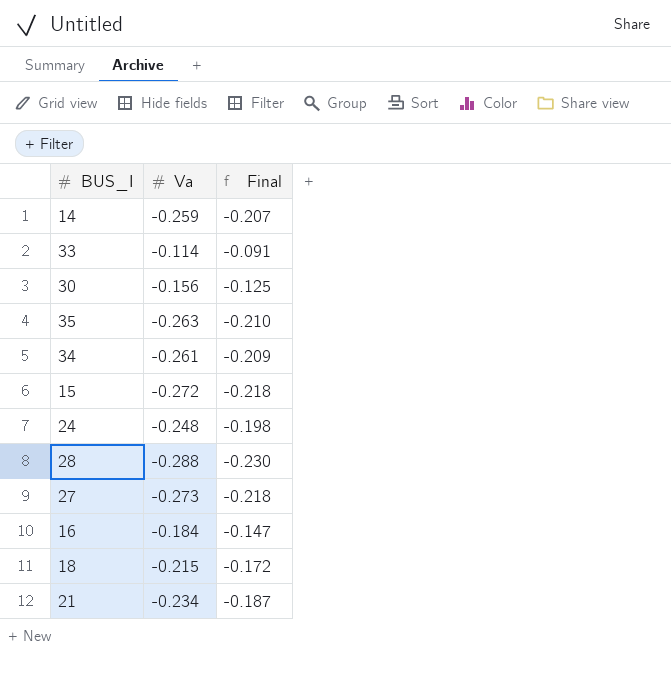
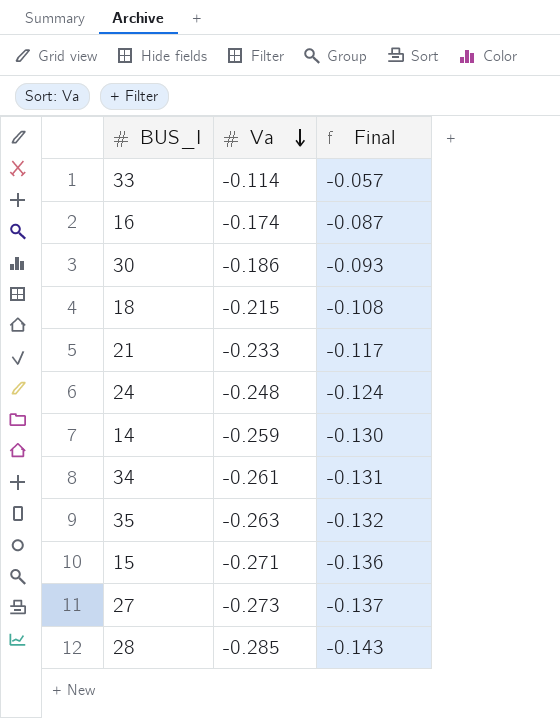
row order: none -> Va descending
column Final | formula: [Va] * 0.8 -> [Va] * 0.5
16 | Va: -0.184 -> -0.174
30 | Va: -0.156 -> -0.186
21 | Va: -0.234 -> -0.233
15 | Va: -0.272 -> -0.271
28 | Va: -0.288 -> -0.285

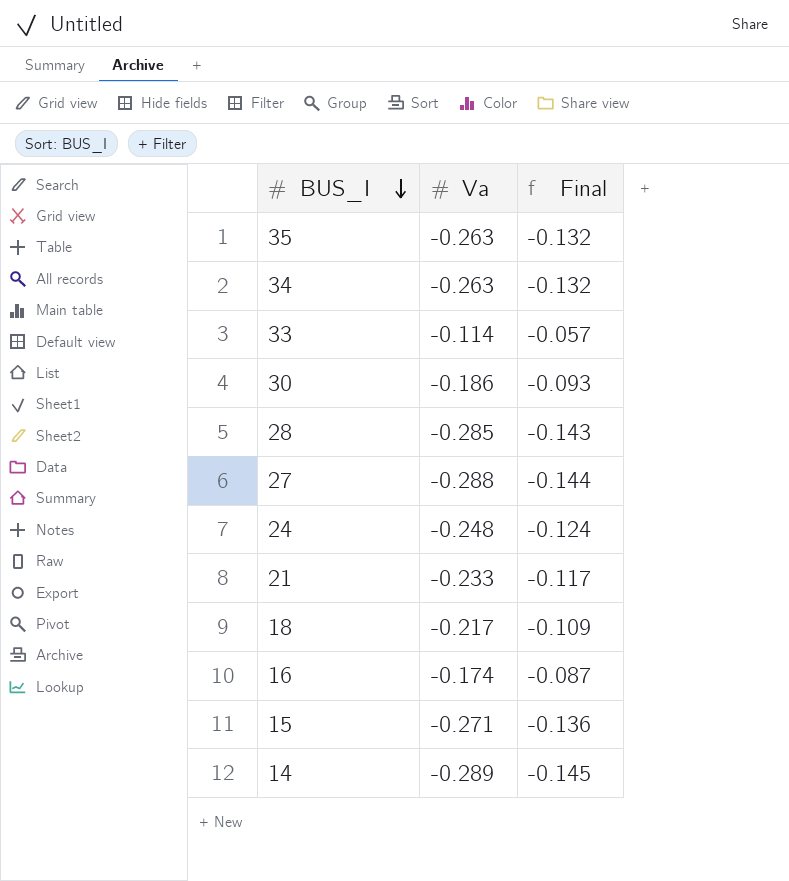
row order: Va descending -> BUS_I descending
34 | Va: -0.261 -> -0.263
34 | Final: -0.131 -> -0.132
27 | Va: -0.273 -> -0.288
27 | Final: -0.137 -> -0.144
18 | Va: -0.215 -> -0.217
18 | Final: -0.108 -> -0.109
14 | Va: -0.259 -> -0.289
14 | Final: -0.130 -> -0.145

